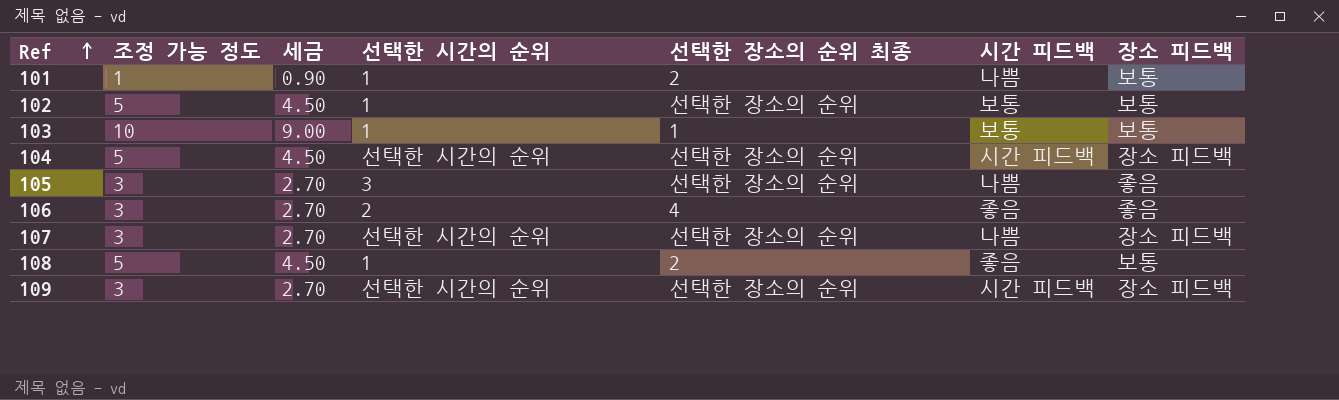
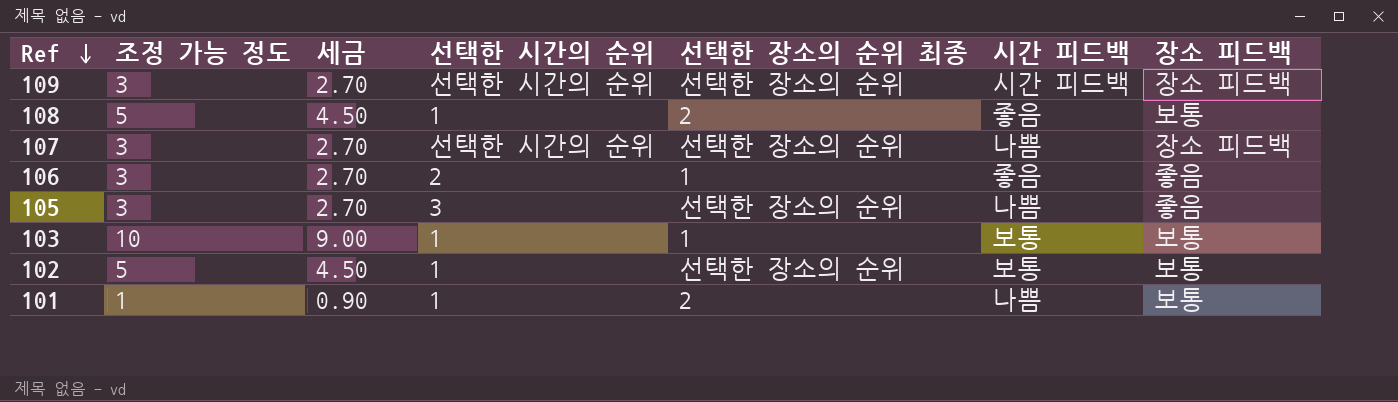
row order: Ref ascending -> Ref descending
row 104: 5 | 4.50 | 선택한 시간의 순위 | 선택한 장소의 순위 | 시간 피드백 | 장소 피드백 -> none
106 | 선택한 장소의 순위 최종: 4 -> 1

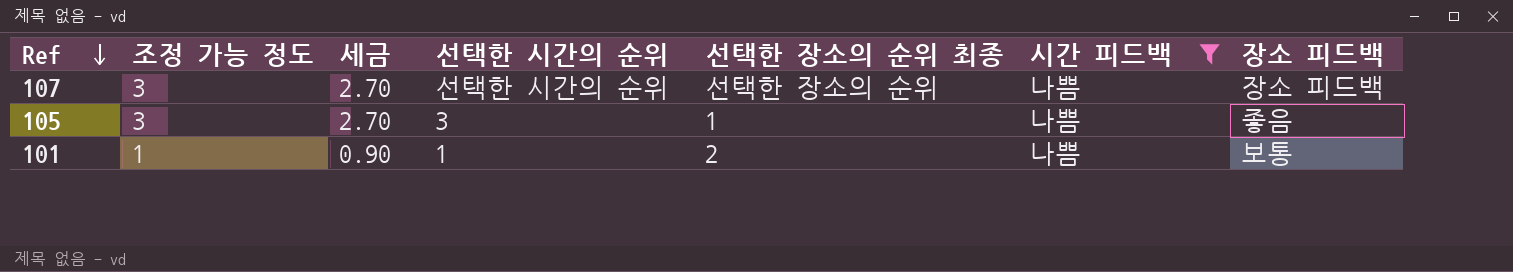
filter: none -> 시간 피드백 = 나쁨
105 | 선택한 장소의 순위 최종: 선택한 장소의 순위 -> 1

